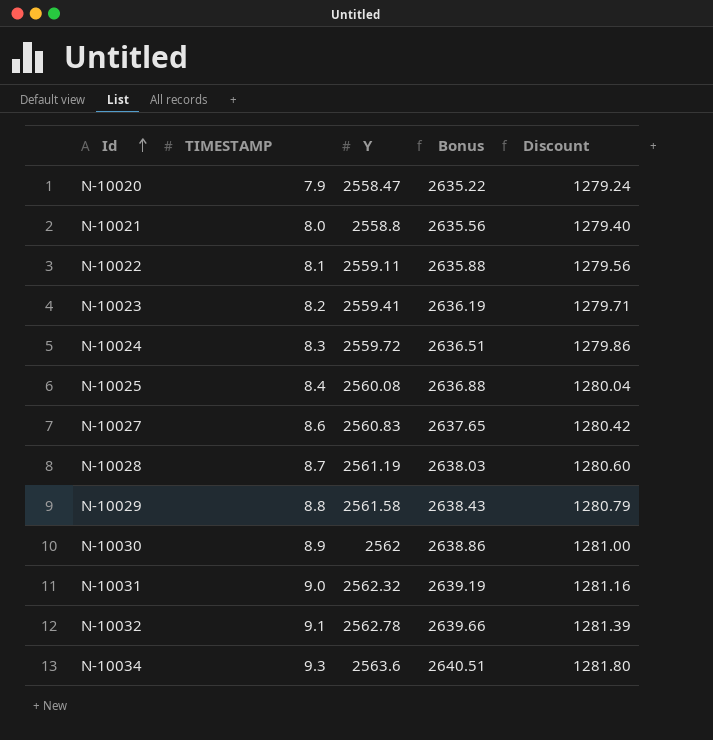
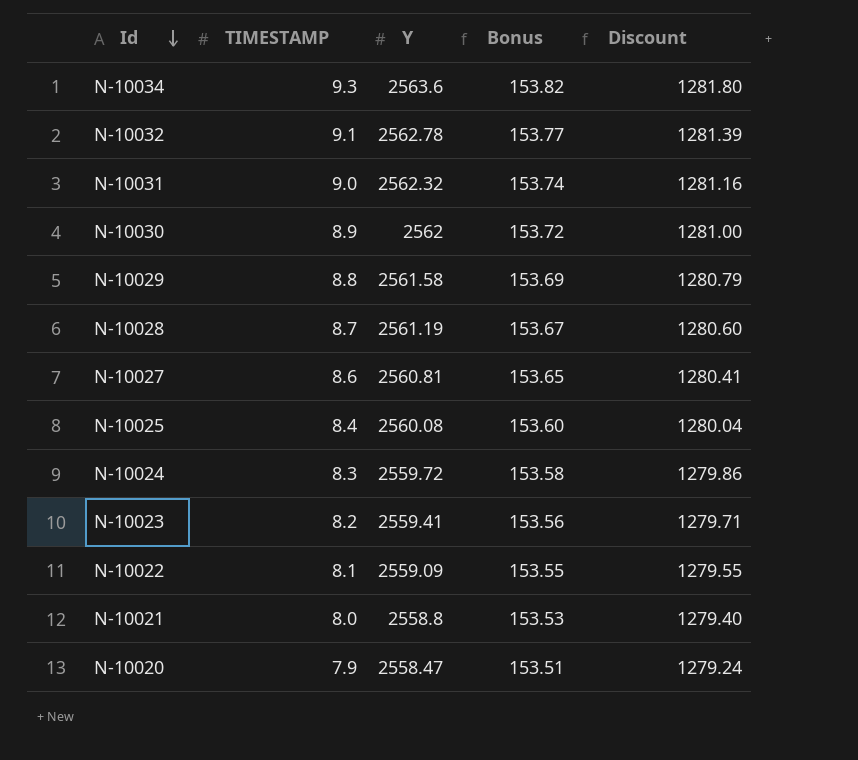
row order: Id ascending -> Id descending
column Bonus | formula: [Y] * 1.03 -> [Y] * 0.06
N-10027 | Y: 2560.83 -> 2560.81
N-10027 | Discount: 1280.42 -> 1280.41
N-10022 | Y: 2559.11 -> 2559.09
N-10022 | Discount: 1279.56 -> 1279.55

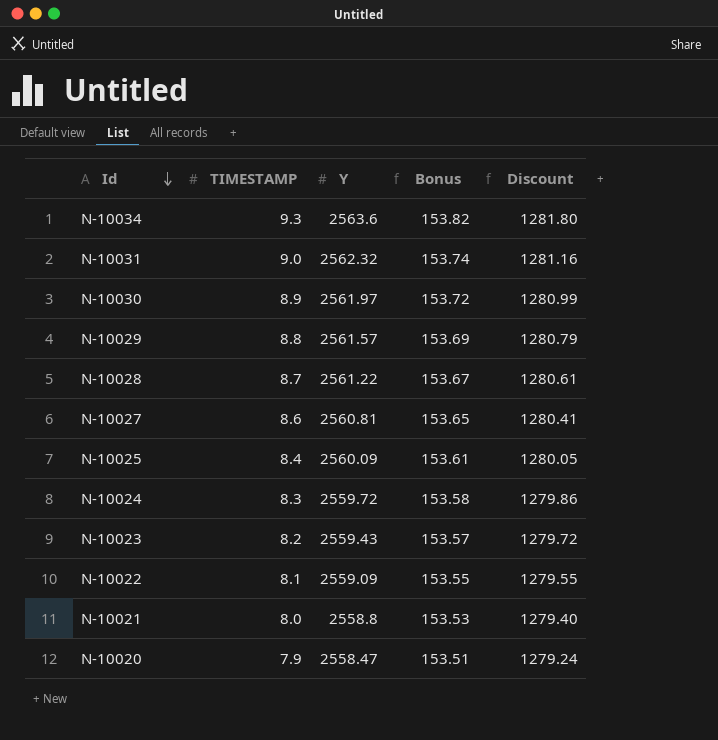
row N-10032: 9.1 | 2562.78 | 153.77 | 1281.39 -> none
N-10030 | Y: 2562 -> 2561.97
N-10030 | Discount: 1281.00 -> 1280.99
N-10029 | Y: 2561.58 -> 2561.57
N-10028 | Y: 2561.19 -> 2561.22
N-10028 | Discount: 1280.60 -> 1280.61
N-10025 | Y: 2560.08 -> 2560.09
N-10025 | Bonus: 153.60 -> 153.61
N-10025 | Discount: 1280.04 -> 1280.05
N-10023 | Y: 2559.41 -> 2559.43
N-10023 | Bonus: 153.56 -> 153.57
N-10023 | Discount: 1279.71 -> 1279.72

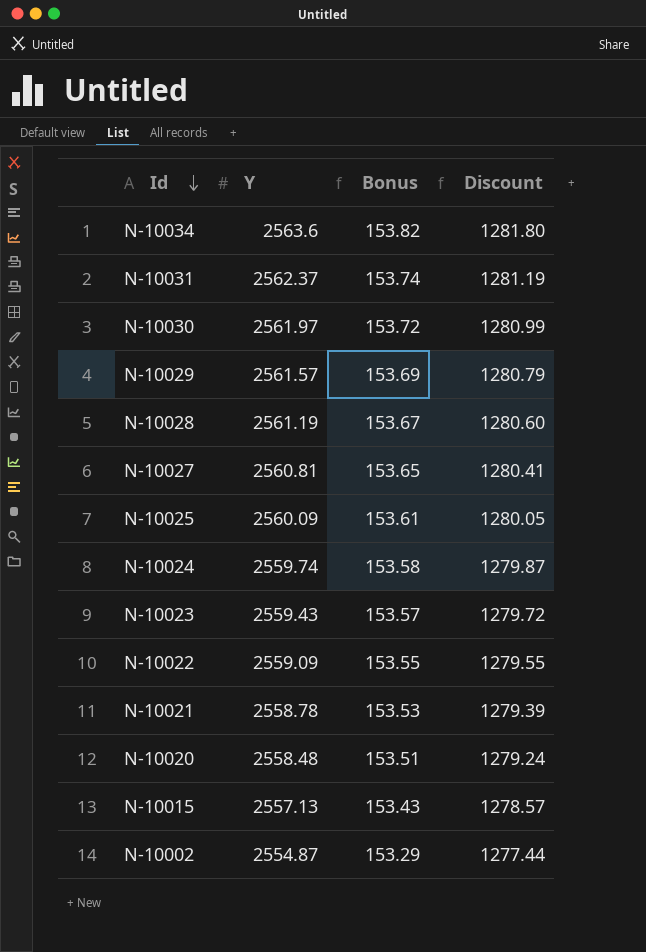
column TIMESTAMP | position: 2 -> none
N-10031 | Y: 2562.32 -> 2562.37
N-10031 | Discount: 1281.16 -> 1281.19
N-10028 | Y: 2561.22 -> 2561.19
N-10028 | Discount: 1280.61 -> 1280.60
N-10024 | Y: 2559.72 -> 2559.74
N-10024 | Discount: 1279.86 -> 1279.87
N-10021 | Y: 2558.8 -> 2558.78
N-10021 | Discount: 1279.40 -> 1279.39
N-10020 | Y: 2558.47 -> 2558.48
row N-10015: none -> 2557.13 | 153.43 | 1278.57
row N-10002: none -> 2554.87 | 153.29 | 1277.44

